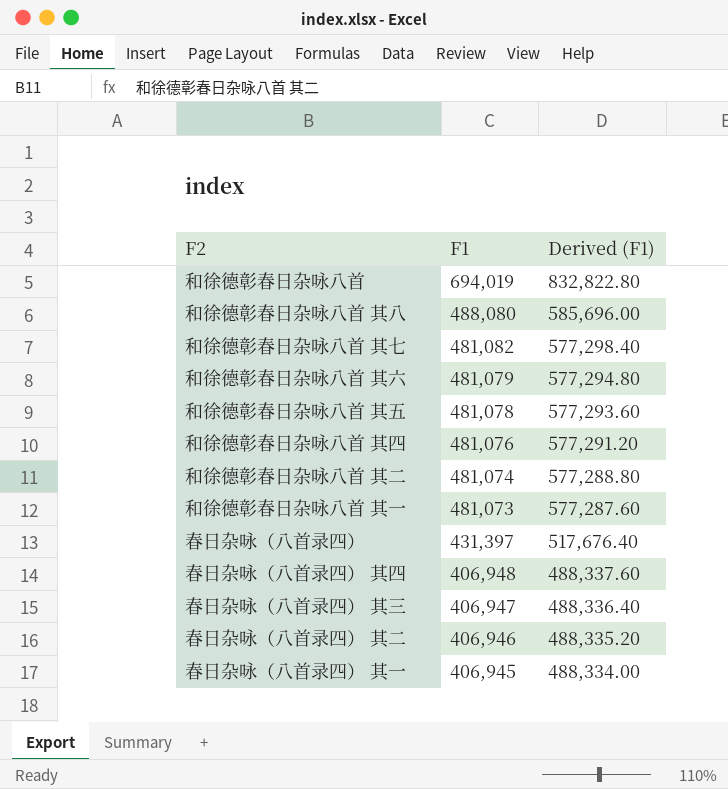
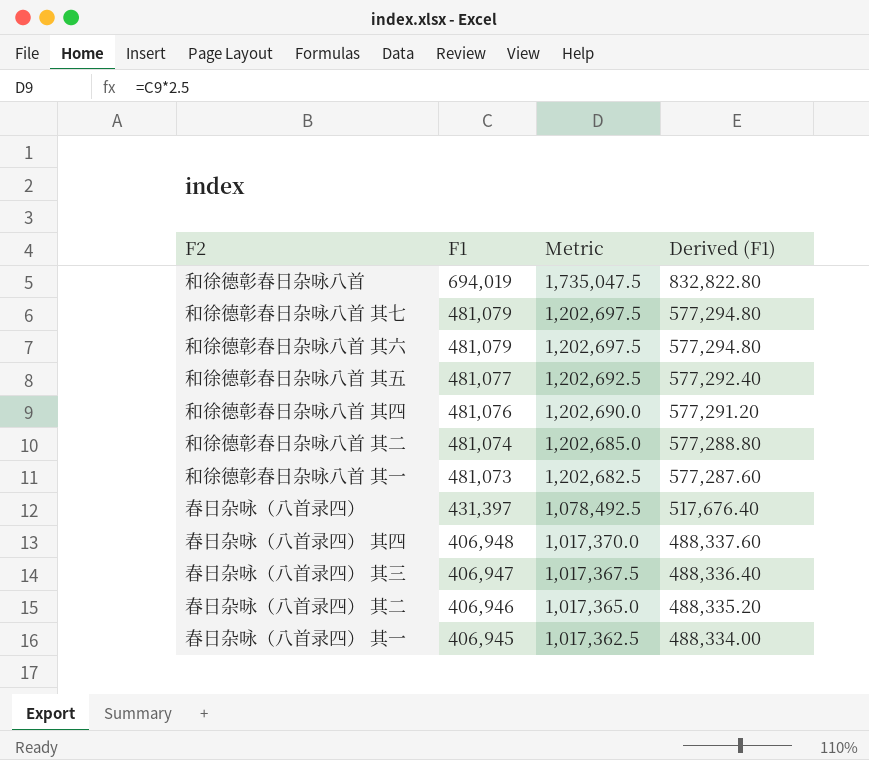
column Metric | formula: none -> [F1] * 2.5
row 和徐德彰春日杂咏八首 其八: 488,080 | 585,696.00 -> none
和徐德彰春日杂咏八首 其七 | F1: 481,082 -> 481,079
和徐德彰春日杂咏八首 其七 | Derived (F1): 577,298.40 -> 577,294.80
和徐德彰春日杂咏八首 其五 | F1: 481,078 -> 481,077
和徐德彰春日杂咏八首 其五 | Derived (F1): 577,293.60 -> 577,292.40

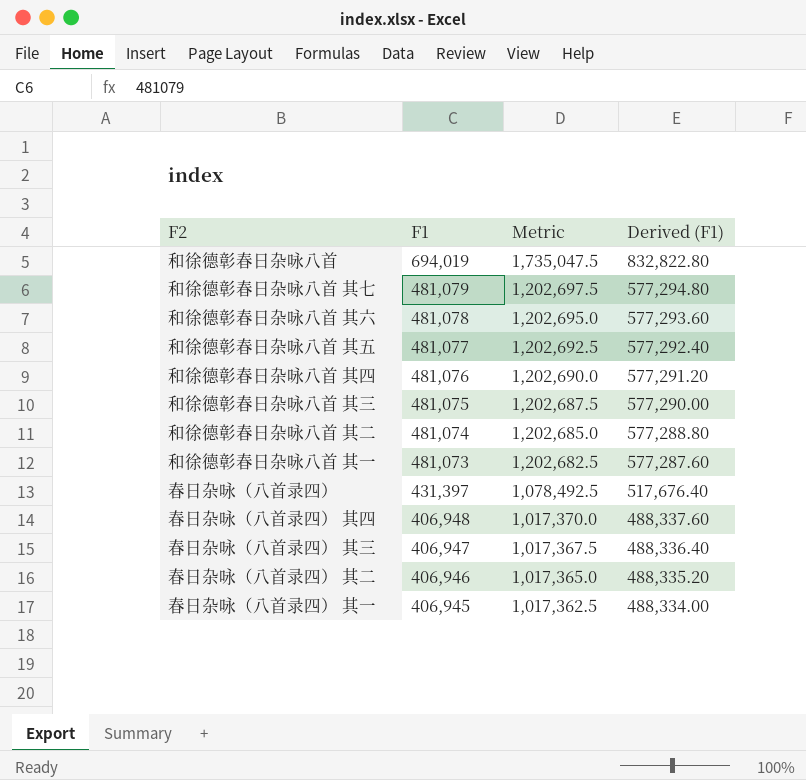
和徐德彰春日杂咏八首 其六 | F1: 481,079 -> 481,078
和徐德彰春日杂咏八首 其六 | Metric: 1,202,697.5 -> 1,202,695.0
和徐德彰春日杂咏八首 其六 | Derived (F1): 577,294.80 -> 577,293.60
row 和徐德彰春日杂咏八首 其三: none -> 481,075 | 1,202,687.5 | 577,290.00

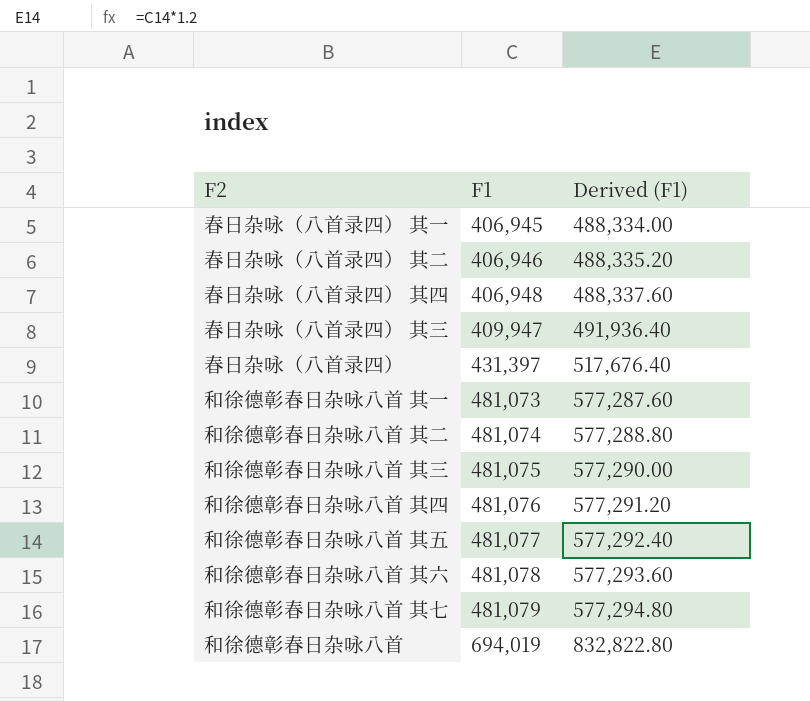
row order: F1 descending -> F1 ascending
column Metric | formula: [F1] * 2.5 -> none
春日杂咏（八首录四） 其三 | F1: 406,947 -> 409,947
春日杂咏（八首录四） 其三 | Derived (F1): 488,336.40 -> 491,936.40

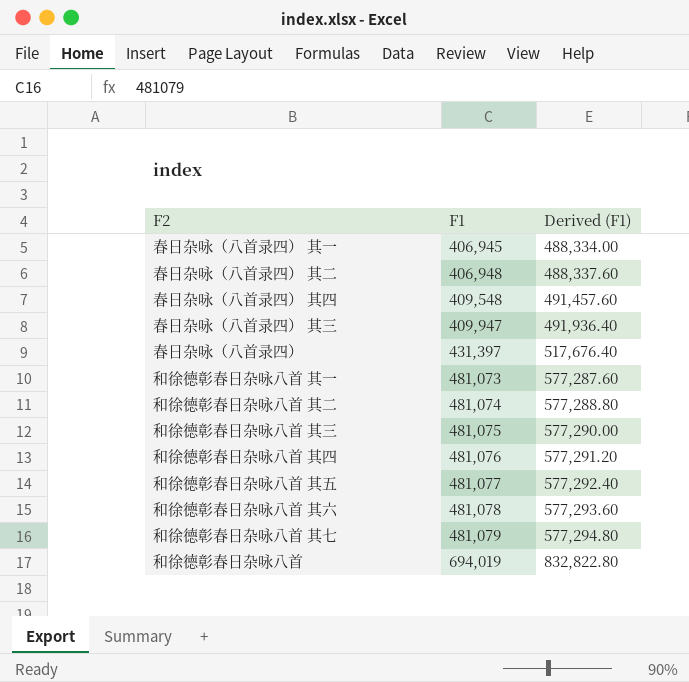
春日杂咏（八首录四） 其二 | F1: 406,946 -> 406,948
春日杂咏（八首录四） 其二 | Derived (F1): 488,335.20 -> 488,337.60
春日杂咏（八首录四） 其四 | F1: 406,948 -> 409,548
春日杂咏（八首录四） 其四 | Derived (F1): 488,337.60 -> 491,457.60

